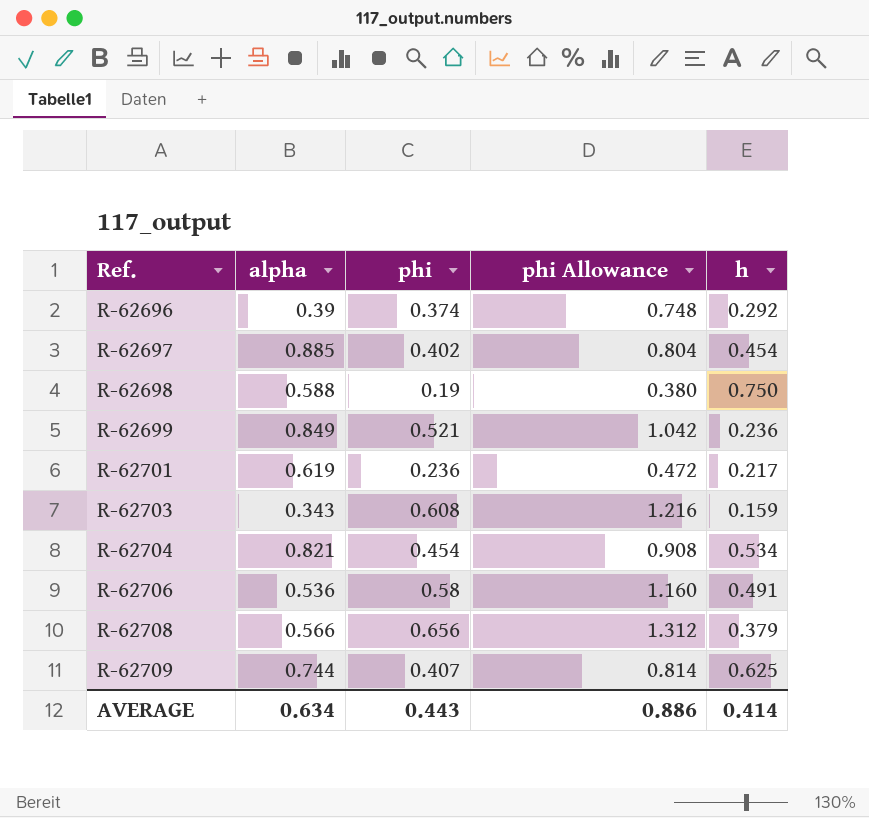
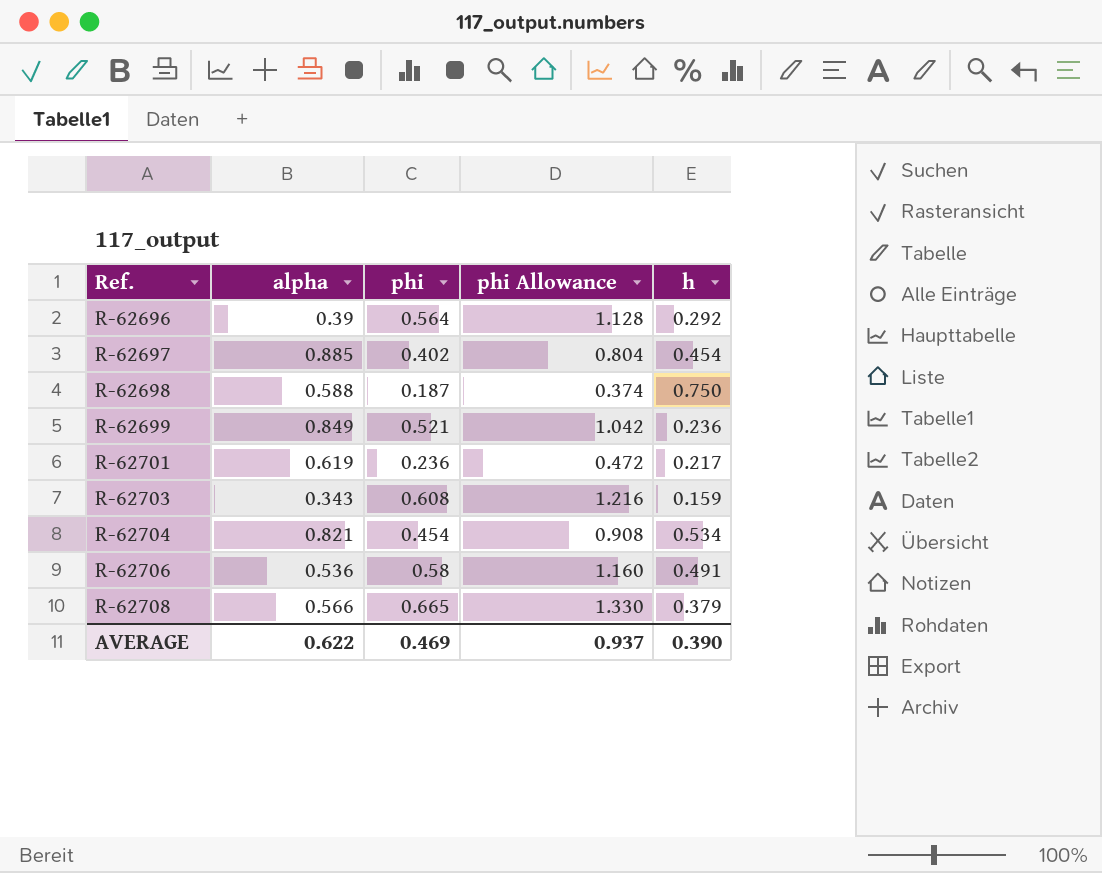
row R-62709: 0.744 | 0.407 | 0.814 | 0.625 -> none
R-62696 | phi: 0.374 -> 0.564
R-62696 | phi Allowance: 0.748 -> 1.128
R-62698 | phi: 0.19 -> 0.187
R-62698 | phi Allowance: 0.380 -> 0.374
R-62708 | phi: 0.656 -> 0.665
R-62708 | phi Allowance: 1.312 -> 1.330
AVERAGE | alpha: 0.634 -> 0.622
AVERAGE | phi: 0.443 -> 0.469
AVERAGE | phi Allowance: 0.886 -> 0.937
AVERAGE | h: 0.414 -> 0.390

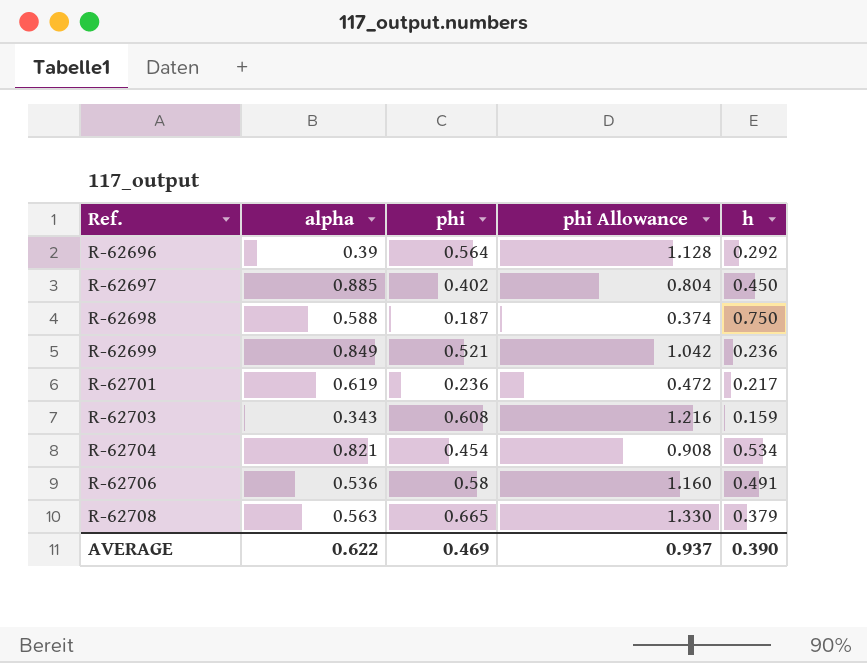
R-62697 | h: 0.454 -> 0.450
R-62708 | alpha: 0.566 -> 0.563

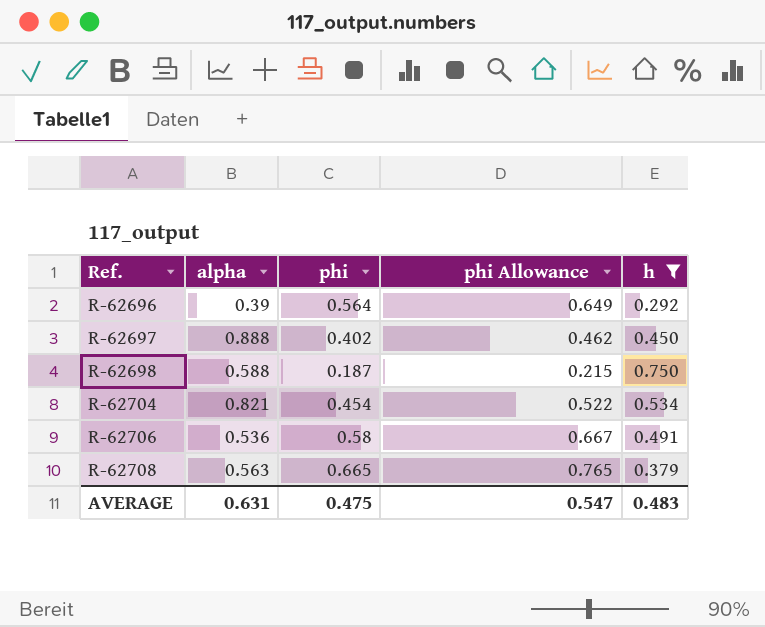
filter: none -> h >= 0.292
column phi Allowance | formula: [phi] * 2 -> [phi] * 1.15
R-62697 | alpha: 0.885 -> 0.888
AVERAGE | alpha: 0.622 -> 0.631
AVERAGE | phi: 0.469 -> 0.475
AVERAGE | phi Allowance: 0.937 -> 0.547
AVERAGE | h: 0.390 -> 0.483

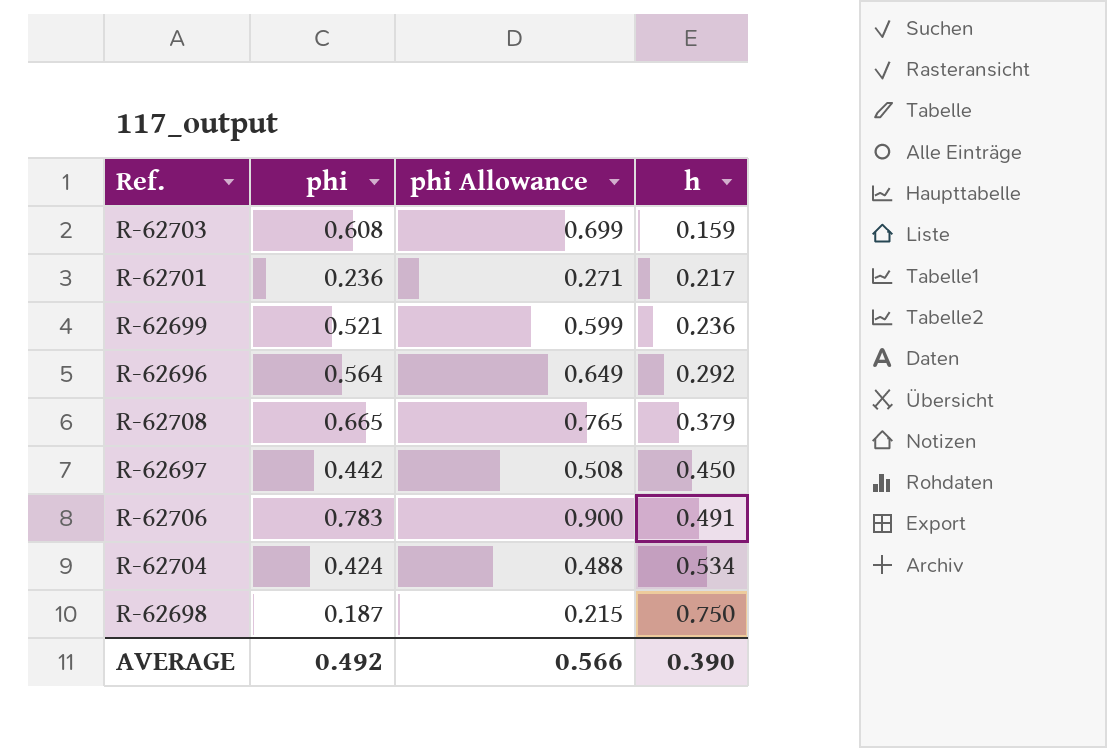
filter: h >= 0.292 -> none
row order: Ref. ascending -> h ascending
column alpha | position: 2 -> none
R-62697 | phi: 0.402 -> 0.442
R-62697 | phi Allowance: 0.462 -> 0.508
R-62706 | phi: 0.58 -> 0.783
R-62706 | phi Allowance: 0.667 -> 0.900
R-62704 | phi: 0.454 -> 0.424
R-62704 | phi Allowance: 0.522 -> 0.488
AVERAGE | phi: 0.475 -> 0.492
AVERAGE | phi Allowance: 0.547 -> 0.566
AVERAGE | h: 0.483 -> 0.390

